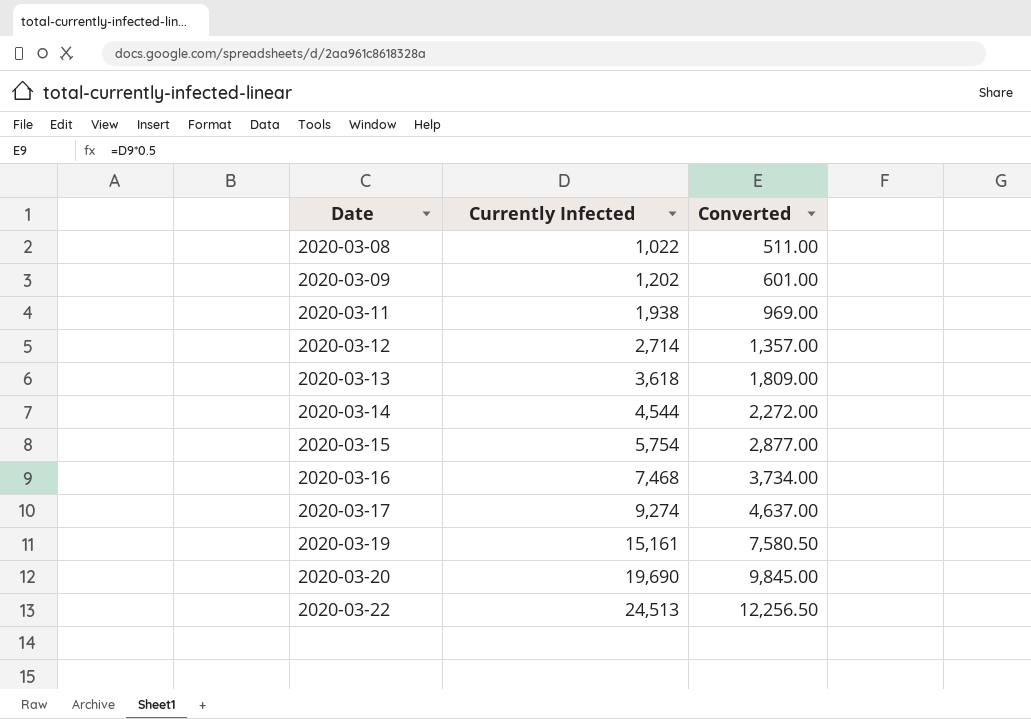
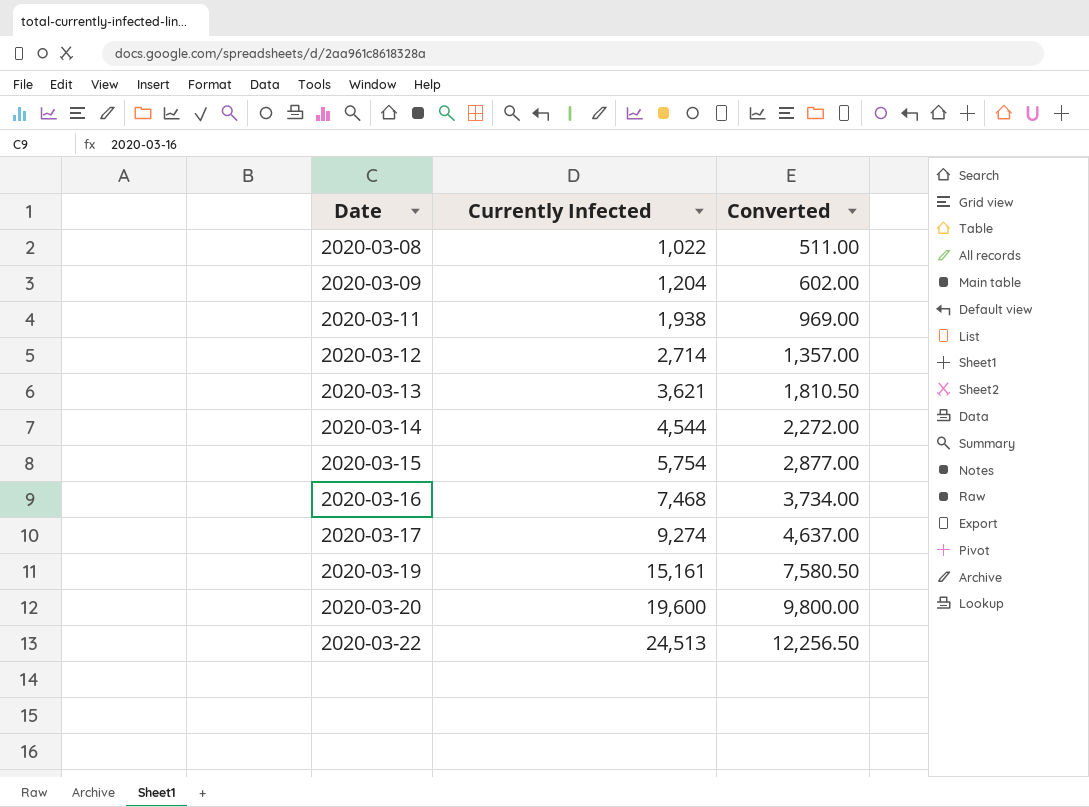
2020-03-09 | Currently Infected: 1,202 -> 1,204
2020-03-09 | Converted: 601.00 -> 602.00
2020-03-13 | Currently Infected: 3,618 -> 3,621
2020-03-13 | Converted: 1,809.00 -> 1,810.50
2020-03-20 | Currently Infected: 19,690 -> 19,600
2020-03-20 | Converted: 9,845.00 -> 9,800.00

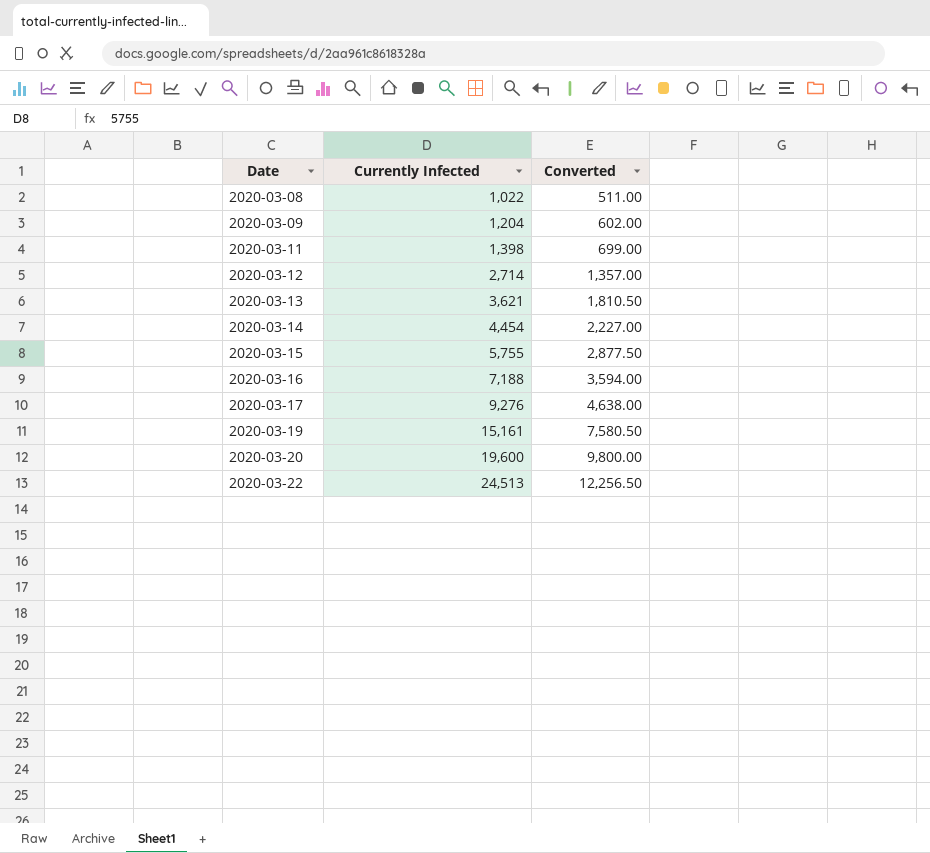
2020-03-11 | Currently Infected: 1,938 -> 1,398
2020-03-11 | Converted: 969.00 -> 699.00
2020-03-14 | Currently Infected: 4,544 -> 4,454
2020-03-14 | Converted: 2,272.00 -> 2,227.00
2020-03-15 | Currently Infected: 5,754 -> 5,755
2020-03-15 | Converted: 2,877.00 -> 2,877.50
2020-03-16 | Currently Infected: 7,468 -> 7,188
2020-03-16 | Converted: 3,734.00 -> 3,594.00
2020-03-17 | Currently Infected: 9,274 -> 9,276
2020-03-17 | Converted: 4,637.00 -> 4,638.00

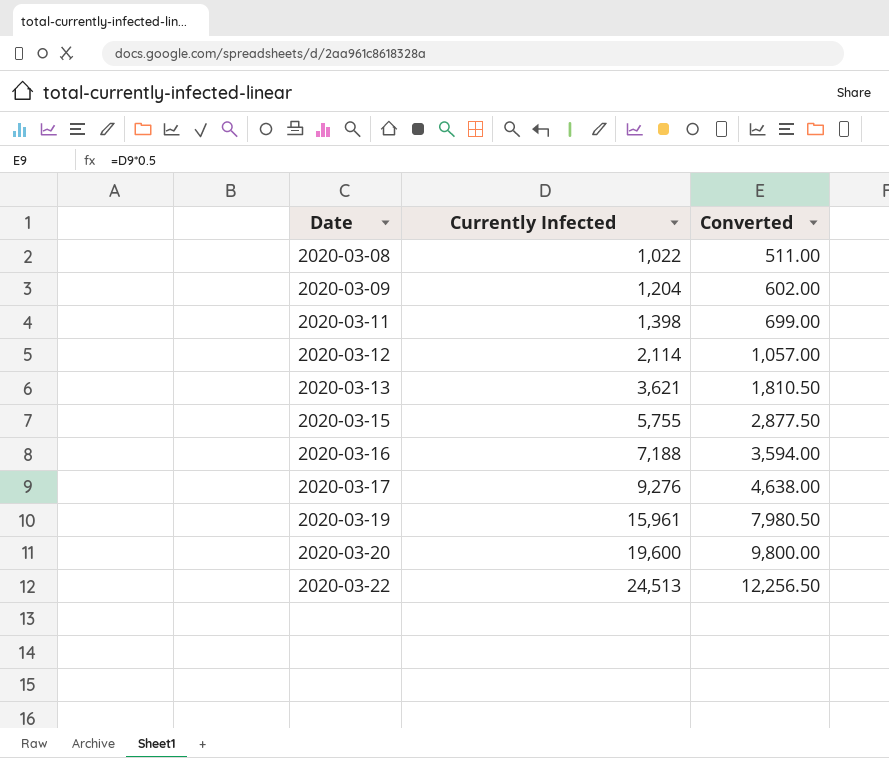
row 2020-03-14: 4,454 | 2,227.00 -> none
2020-03-12 | Currently Infected: 2,714 -> 2,114
2020-03-12 | Converted: 1,357.00 -> 1,057.00
2020-03-19 | Currently Infected: 15,161 -> 15,961
2020-03-19 | Converted: 7,580.50 -> 7,980.50

